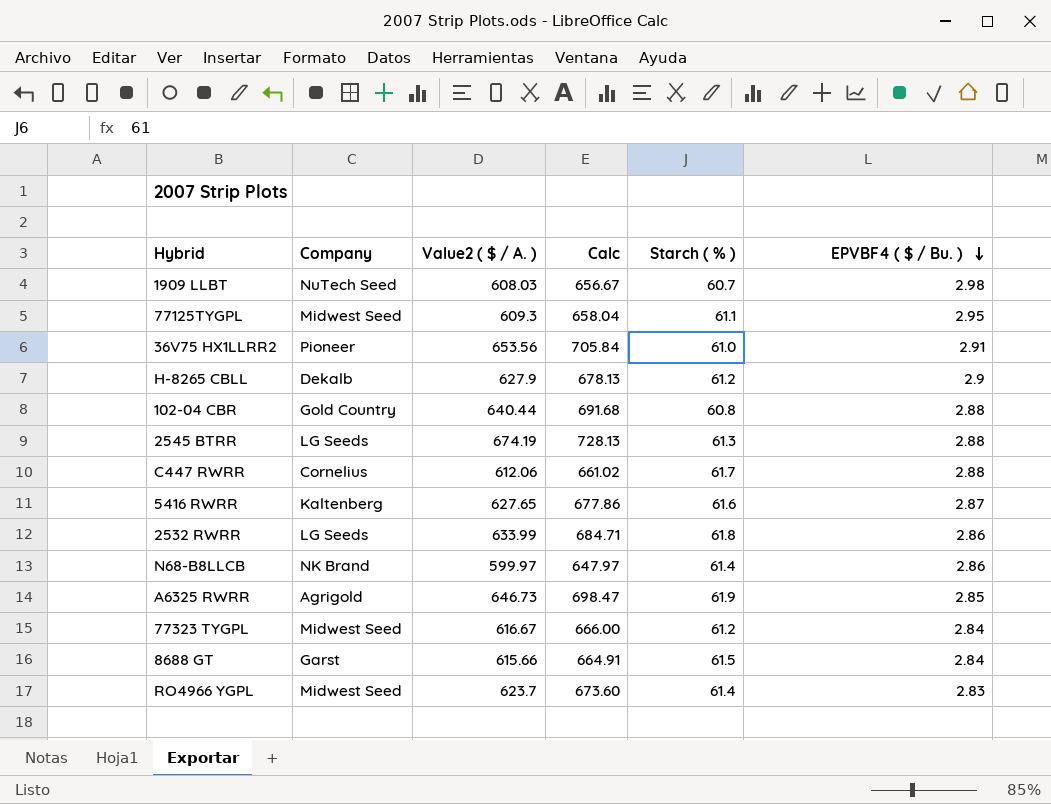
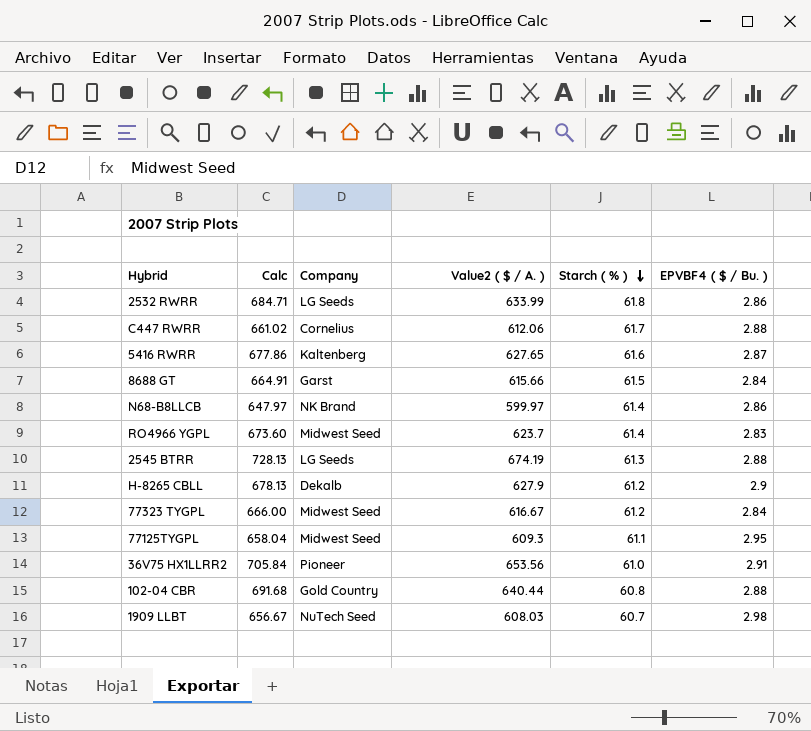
row order: EPVBF4 ( $ / Bu. ) descending -> Starch ( % ) descending
column Calc | position: 4 -> 2
row A6325 RWRR: Agrigold | 646.73 | 698.47 | 61.9 | 2.85 -> none

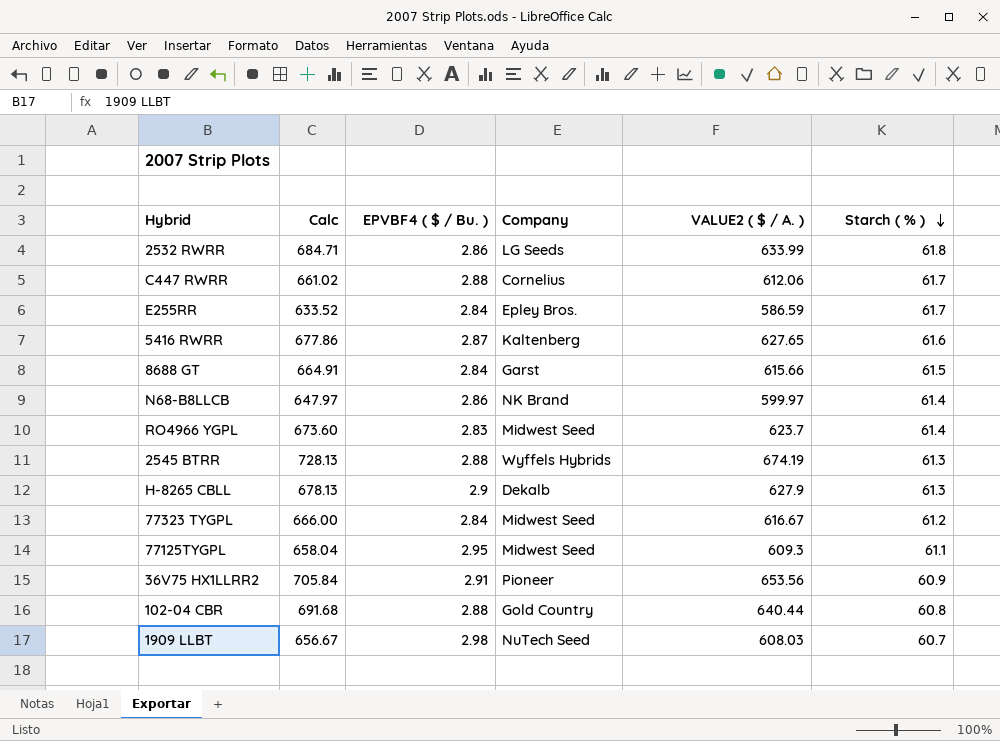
column EPVBF4 ( $ / Bu. ) | position: 6 -> 3
column name: Value2 ( $ / A. ) -> VALUE2 ( $ / A. )
row E255RR: none -> 633.52 | 2.84 | Epley Bros. | 586.59 | 61.7
2545 BTRR | Company: LG Seeds -> Wyffels Hybrids
H-8265 CBLL | Starch ( % ): 61.2 -> 61.3
36V75 HX1LLRR2 | Starch ( % ): 61.0 -> 60.9

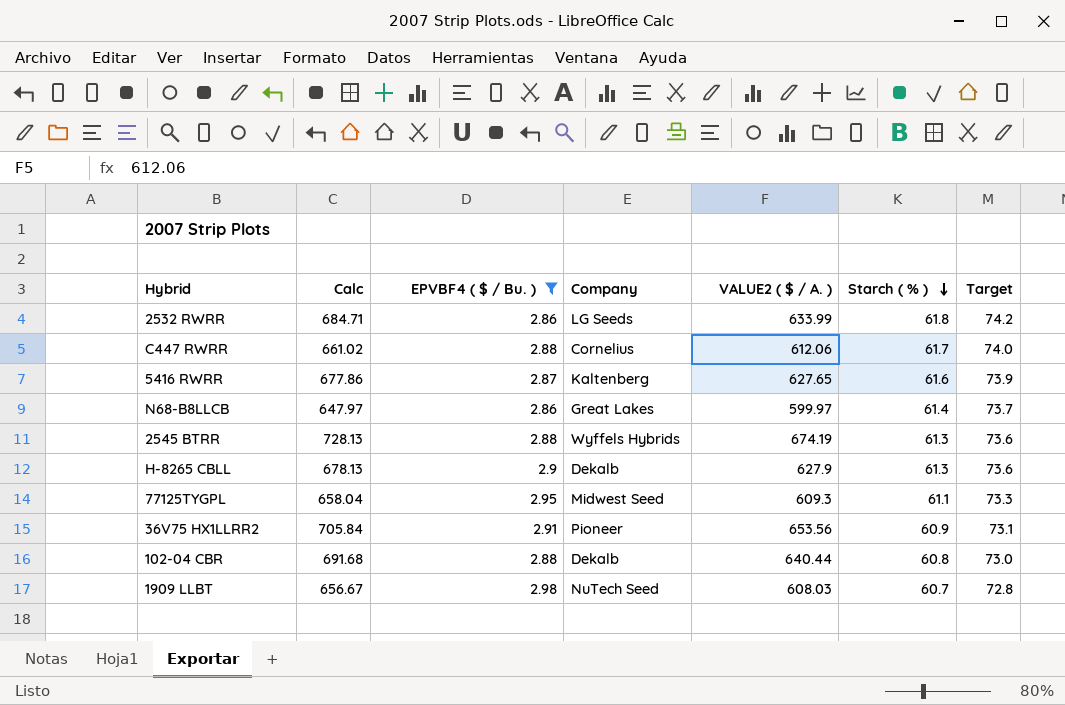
filter: none -> EPVBF4 ( $ / Bu. ) >= 2.86
column Target | formula: none -> [Starch ( % )] * 1.2
N68-B8LLCB | Company: NK Brand -> Great Lakes
102-04 CBR | Company: Gold Country -> Dekalb

